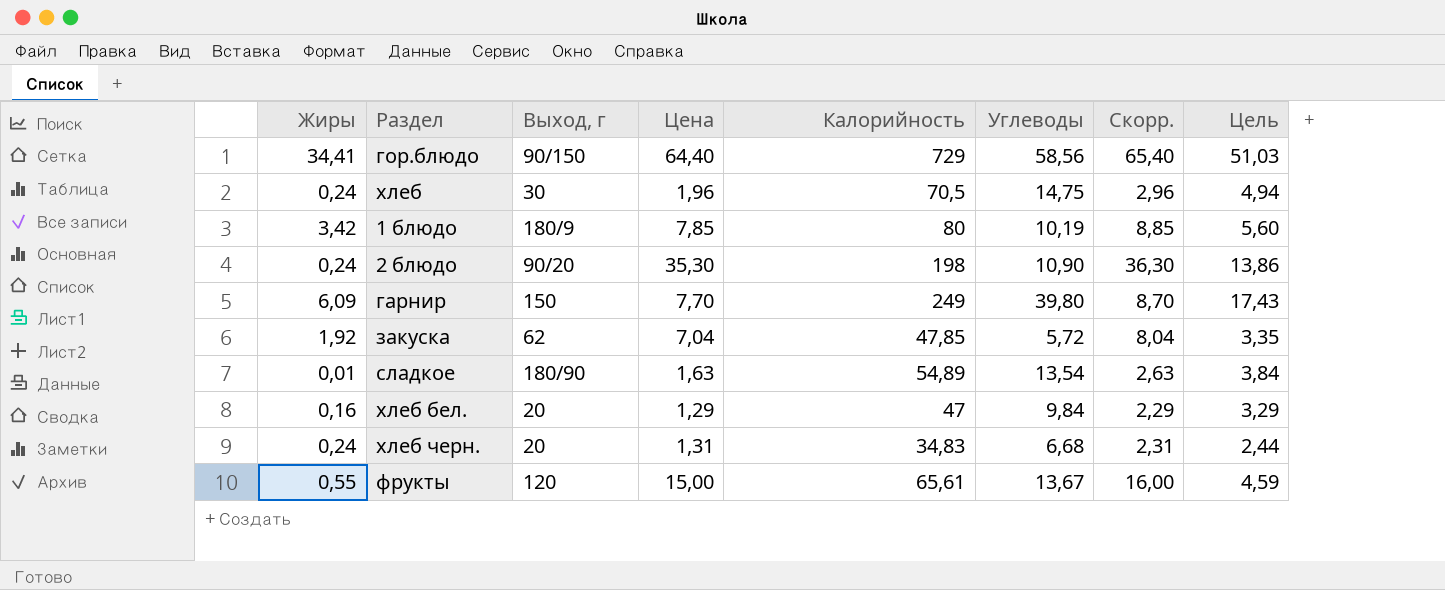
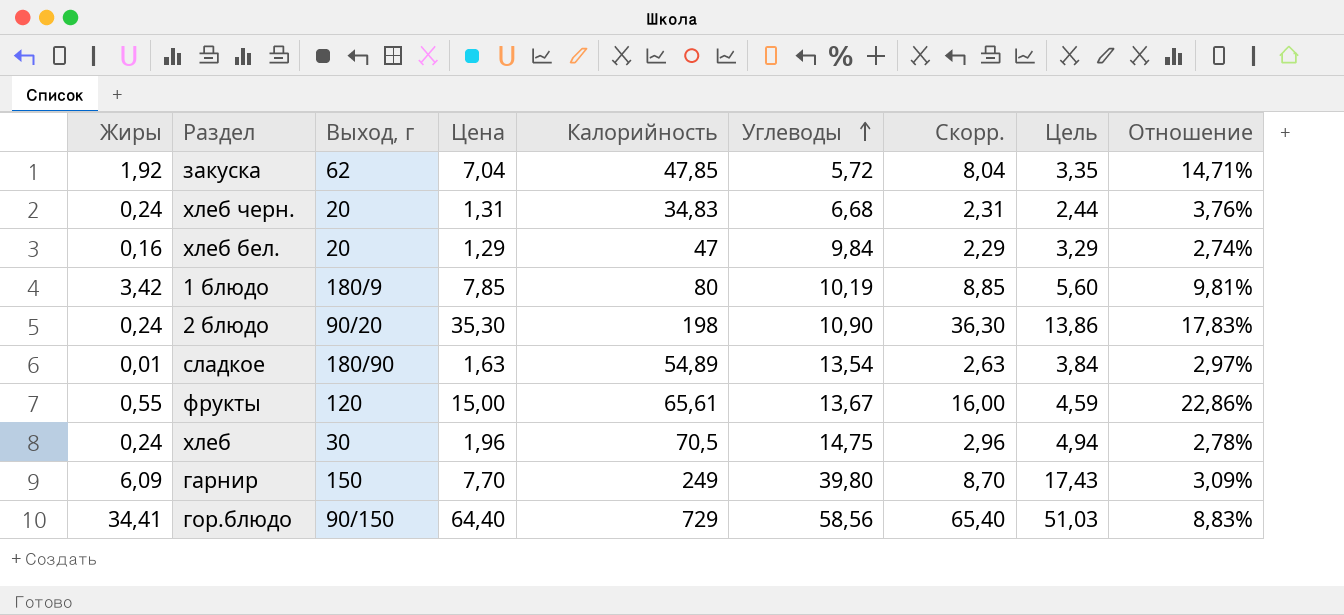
row order: none -> Углеводы ascending
column Отношение | formula: none -> [Цена] / [Калорийность]

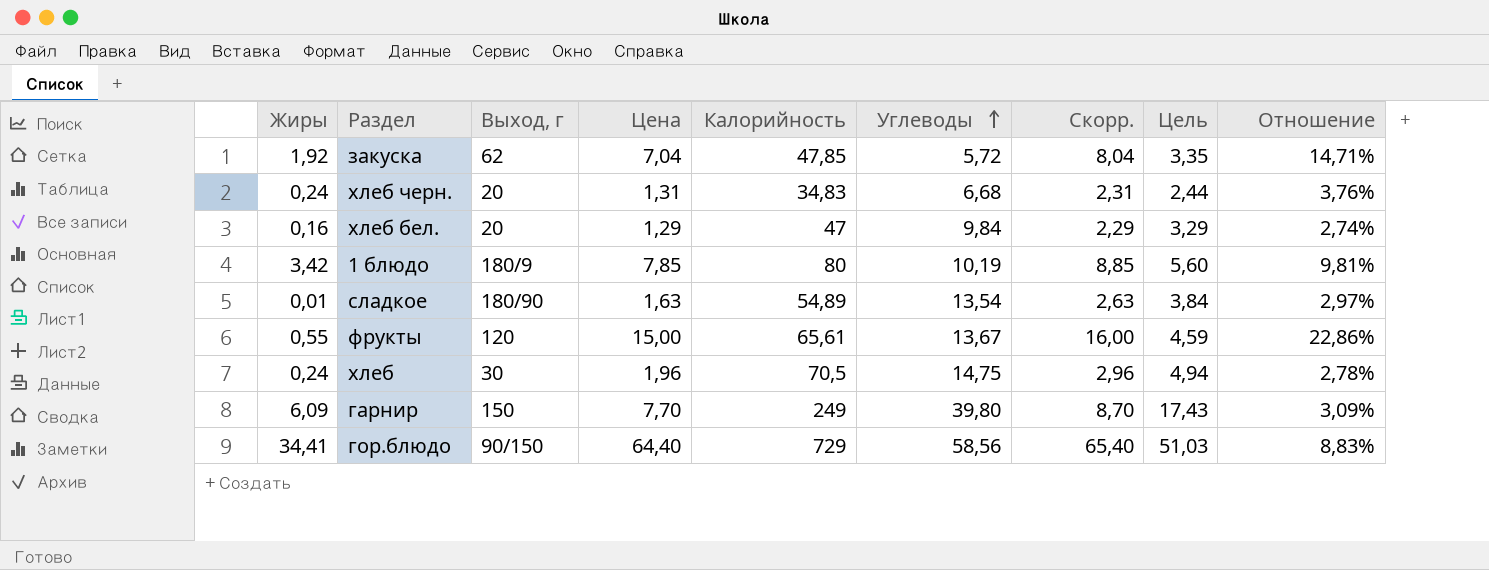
row 2 блюдо: 0,24 | 90/20 | 35,30 | 198 | 10,90 | 36,30 | 13,86 | 17,83% -> none

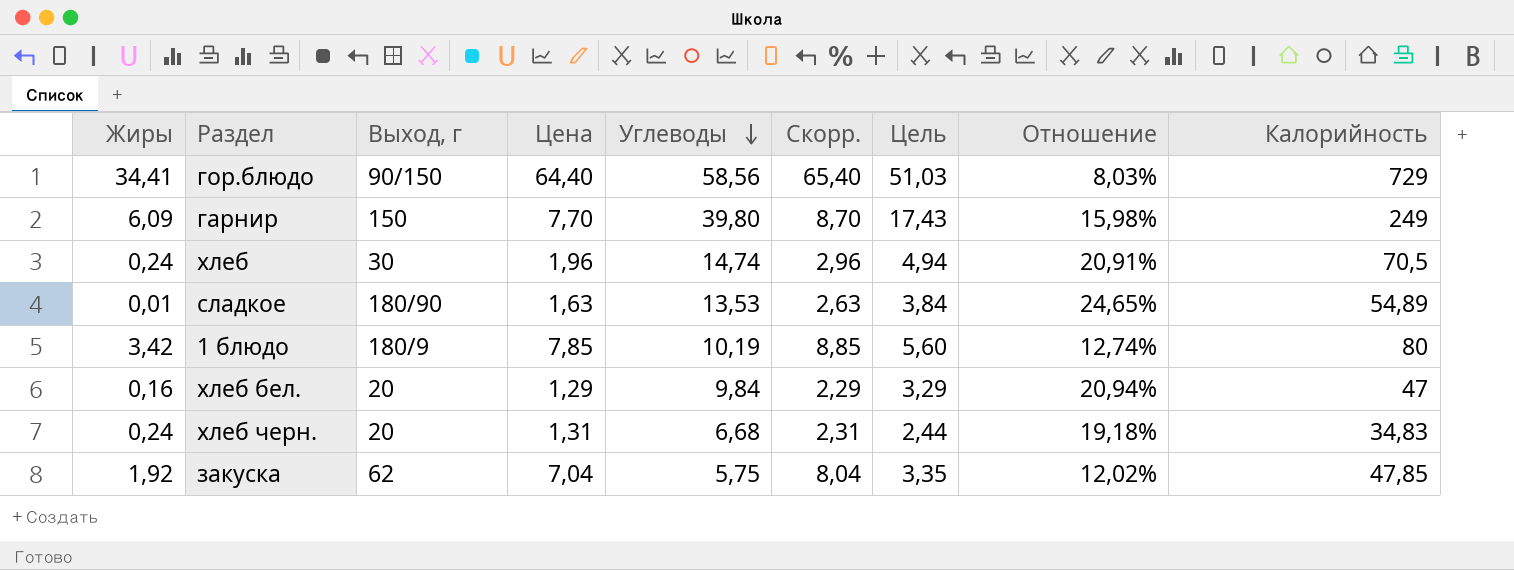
row order: Углеводы ascending -> Углеводы descending
column Отношение | formula: [Цена] / [Калорийность] -> [Углеводы] / [Калорийность]
column Калорийность | position: 5 -> 9
row фрукты: 0,55 | 120 | 15,00 | 65,61 | 13,67 | 16,00 | 4,59 | 22,86% -> none
хлеб | Углеводы: 14,75 -> 14,74
сладкое | Углеводы: 13,54 -> 13,53
закуска | Углеводы: 5,72 -> 5,75

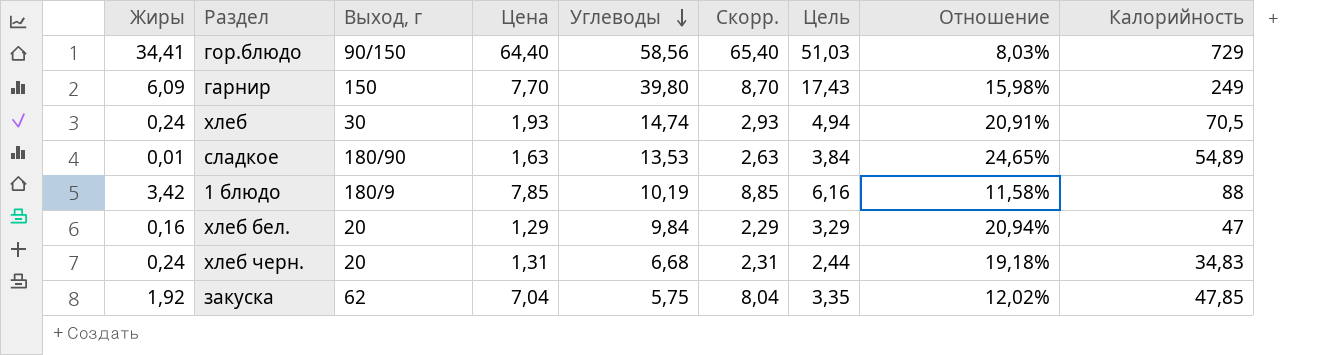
хлеб | Цена: 1,96 -> 1,93
хлеб | Скорр.: 2,96 -> 2,93
1 блюдо | Цель: 5,60 -> 6,16
1 блюдо | Отношение: 12,74% -> 11,58%
1 блюдо | Калорийность: 80 -> 88

